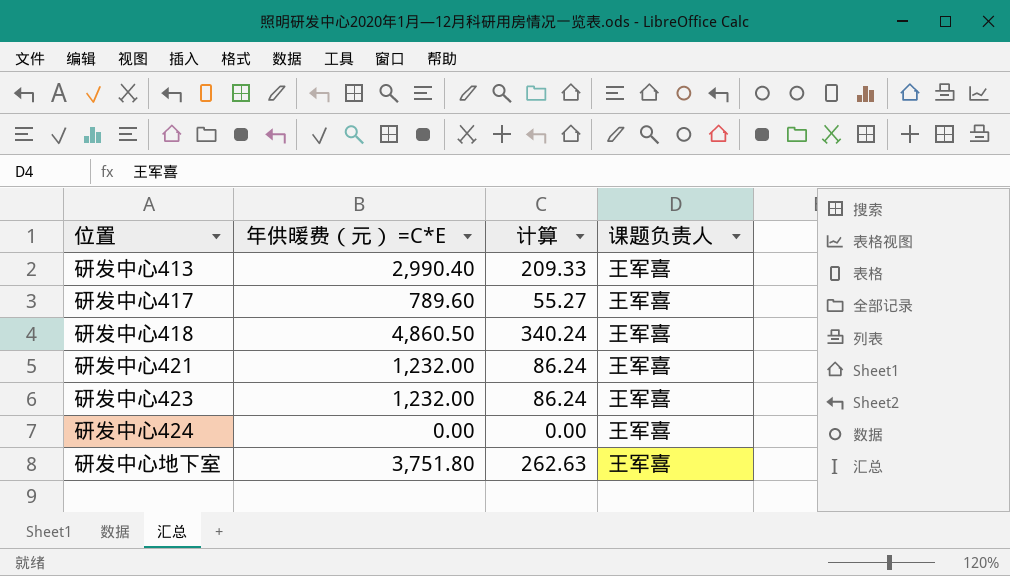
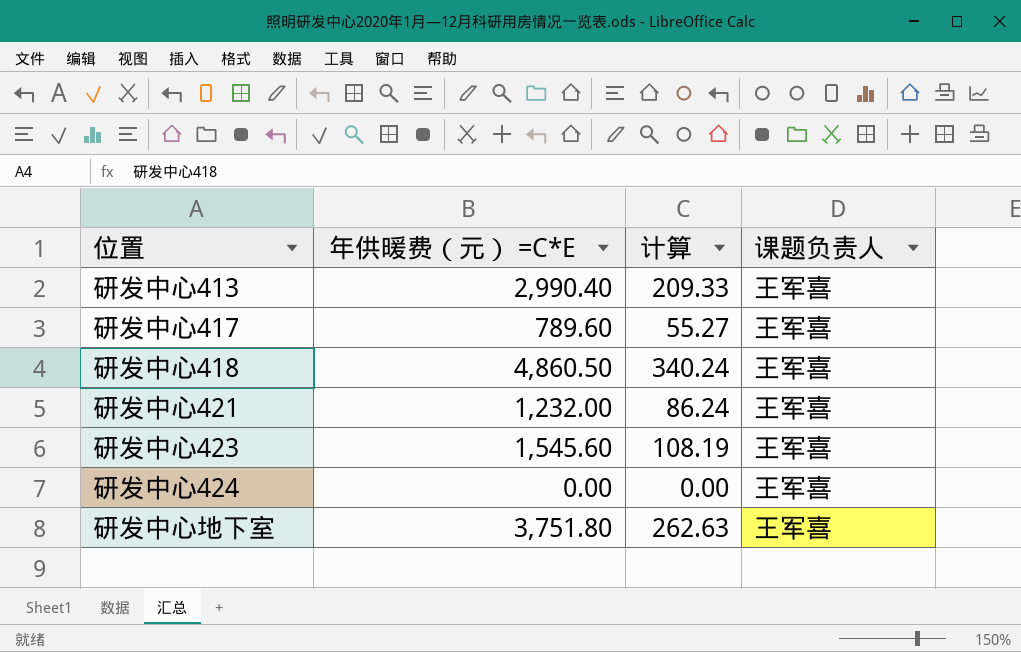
研发中心423 | 年供暖费（元） =C*E: 1,232.00 -> 1,545.60
研发中心423 | 计算: 86.24 -> 108.19

